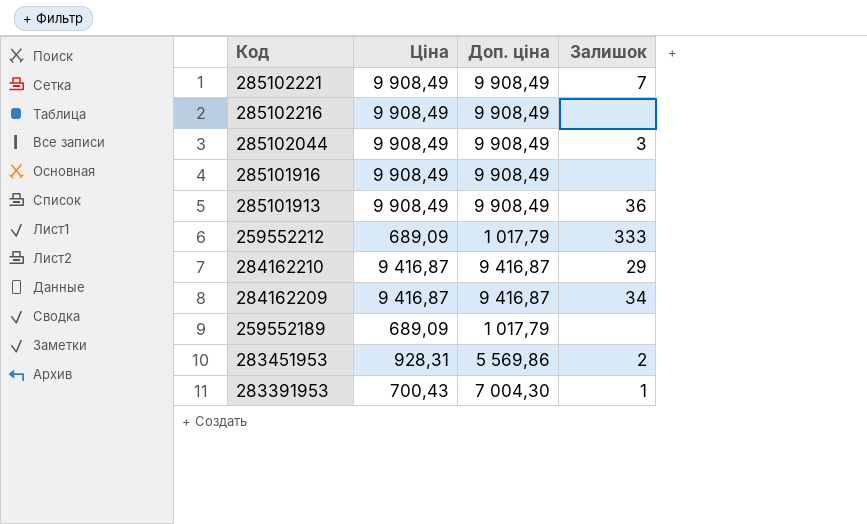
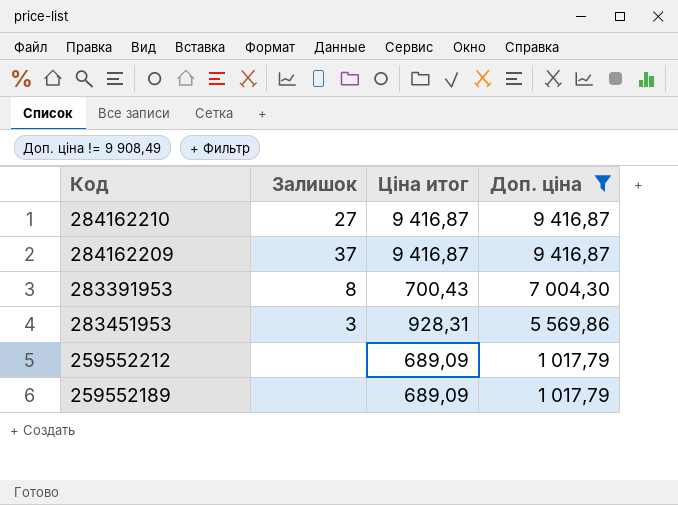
filter: none -> Доп. ціна != 9 908,49
row order: none -> Доп. ціна descending
column Залишок | position: 4 -> 2
column name: Ціна -> Ціна итог
284162210 | Залишок: 29 -> 27
284162209 | Залишок: 34 -> 37
283391953 | Залишок: 1 -> 8
283451953 | Залишок: 2 -> 3
259552212 | Залишок: 333 -> none

